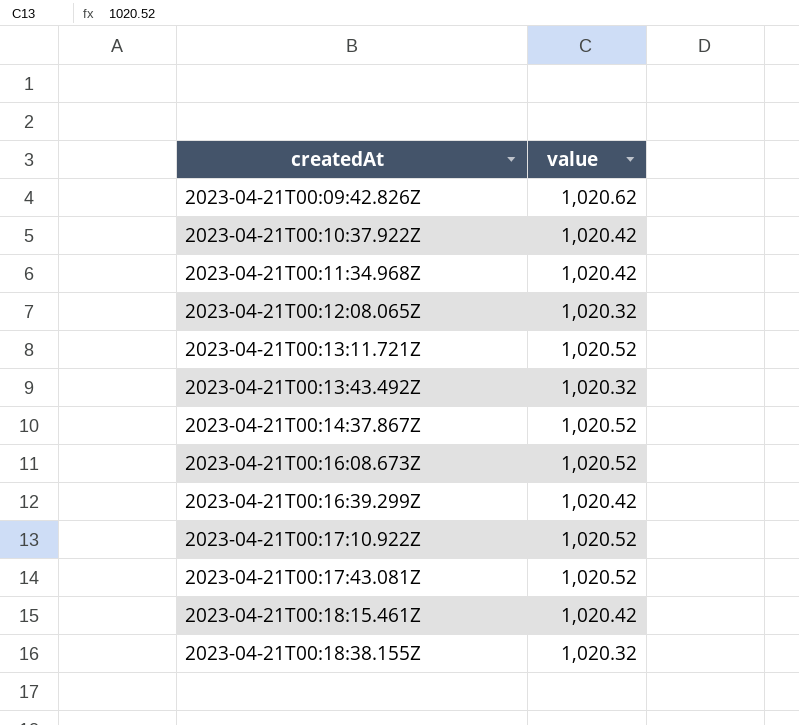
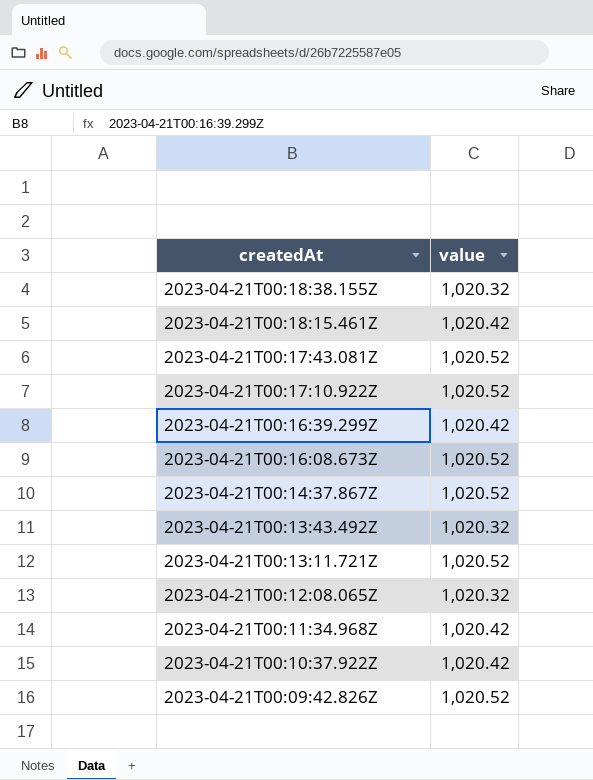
row order: createdAt ascending -> createdAt descending
2023-04-21T00:09:42.826Z | value: 1,020.62 -> 1,020.52

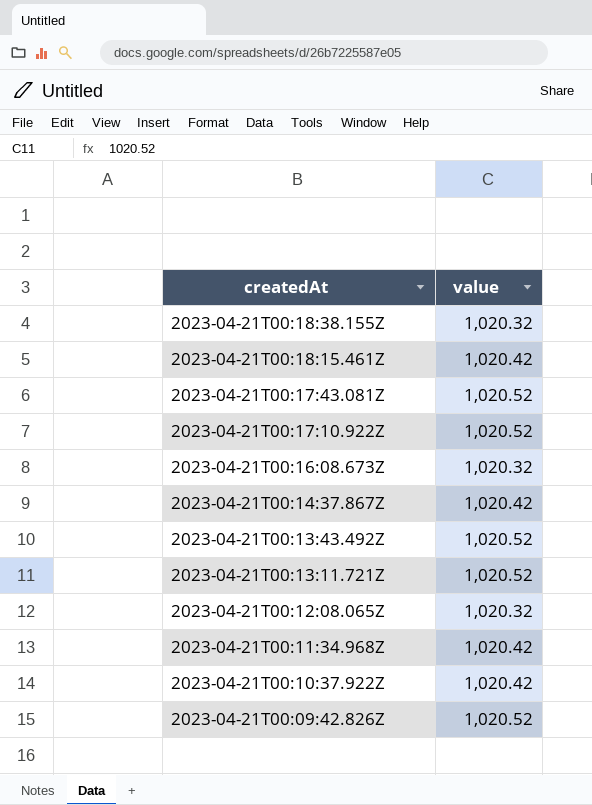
row 2023-04-21T00:16:39.299Z: 1,020.42 -> none
2023-04-21T00:16:08.673Z | value: 1,020.52 -> 1,020.32
2023-04-21T00:14:37.867Z | value: 1,020.52 -> 1,020.42
2023-04-21T00:13:43.492Z | value: 1,020.32 -> 1,020.52

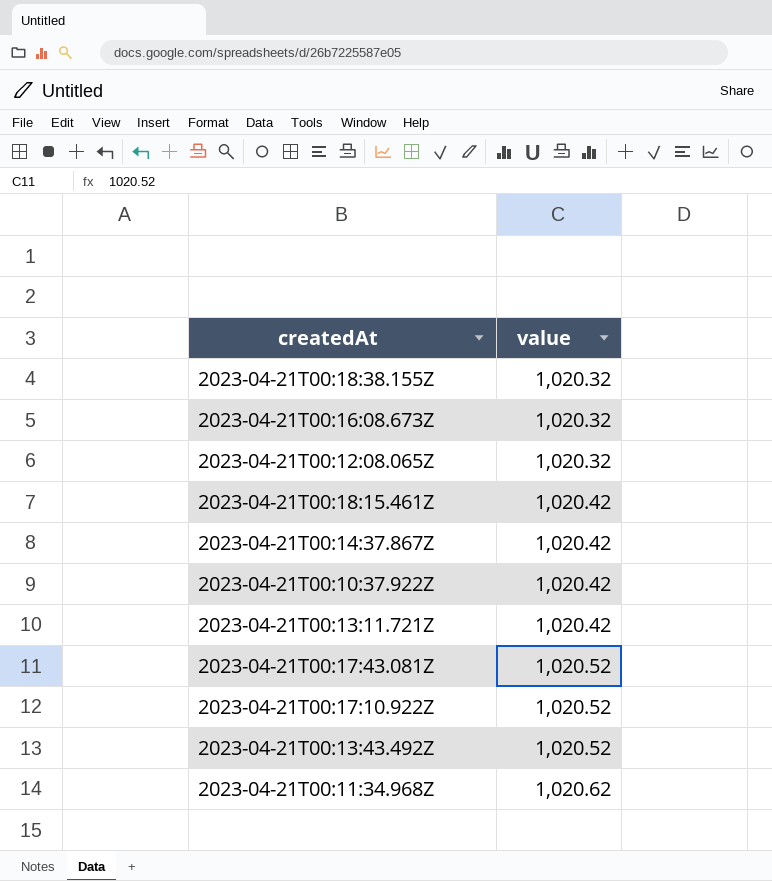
row order: createdAt descending -> value ascending
row 2023-04-21T00:09:42.826Z: 1,020.52 -> none
2023-04-21T00:13:11.721Z | value: 1,020.52 -> 1,020.42
2023-04-21T00:11:34.968Z | value: 1,020.42 -> 1,020.62

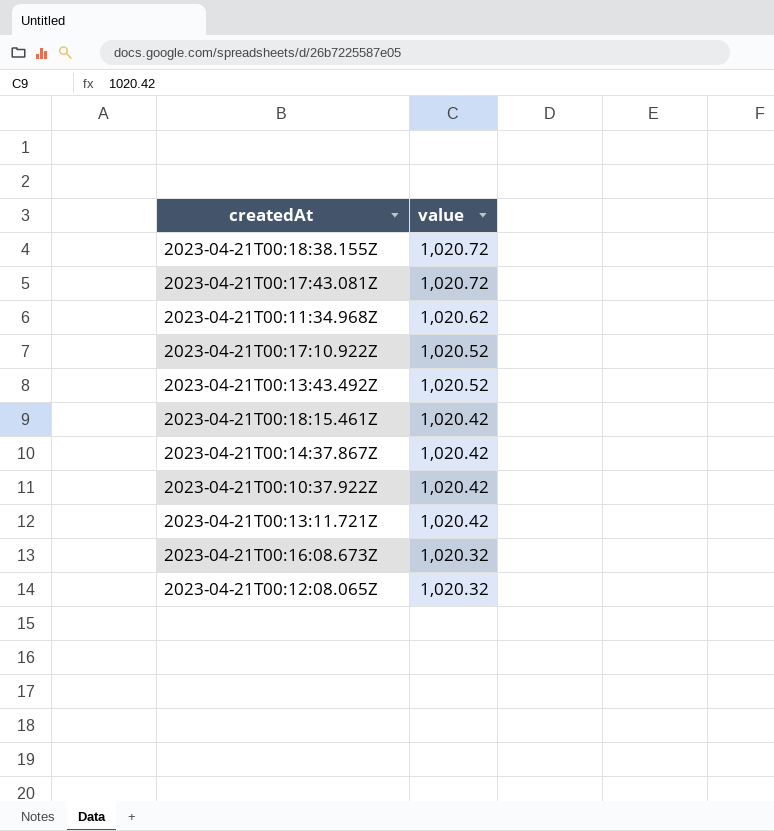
row order: value ascending -> value descending
2023-04-21T00:18:38.155Z | value: 1,020.32 -> 1,020.72
2023-04-21T00:17:43.081Z | value: 1,020.52 -> 1,020.72

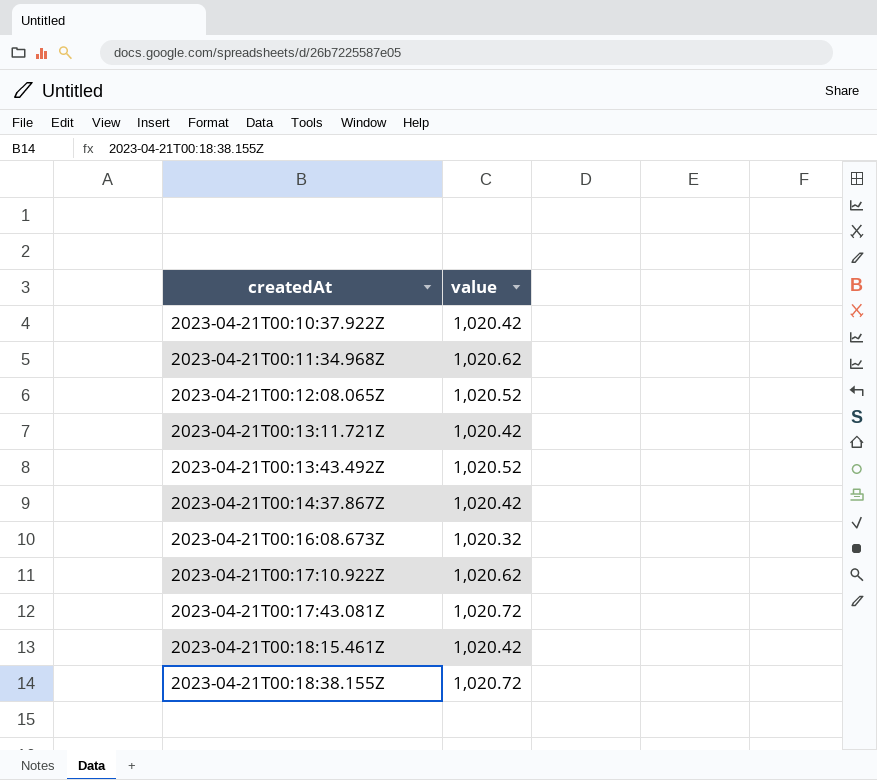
row order: value descending -> createdAt ascending
2023-04-21T00:12:08.065Z | value: 1,020.32 -> 1,020.52
2023-04-21T00:17:10.922Z | value: 1,020.52 -> 1,020.62

